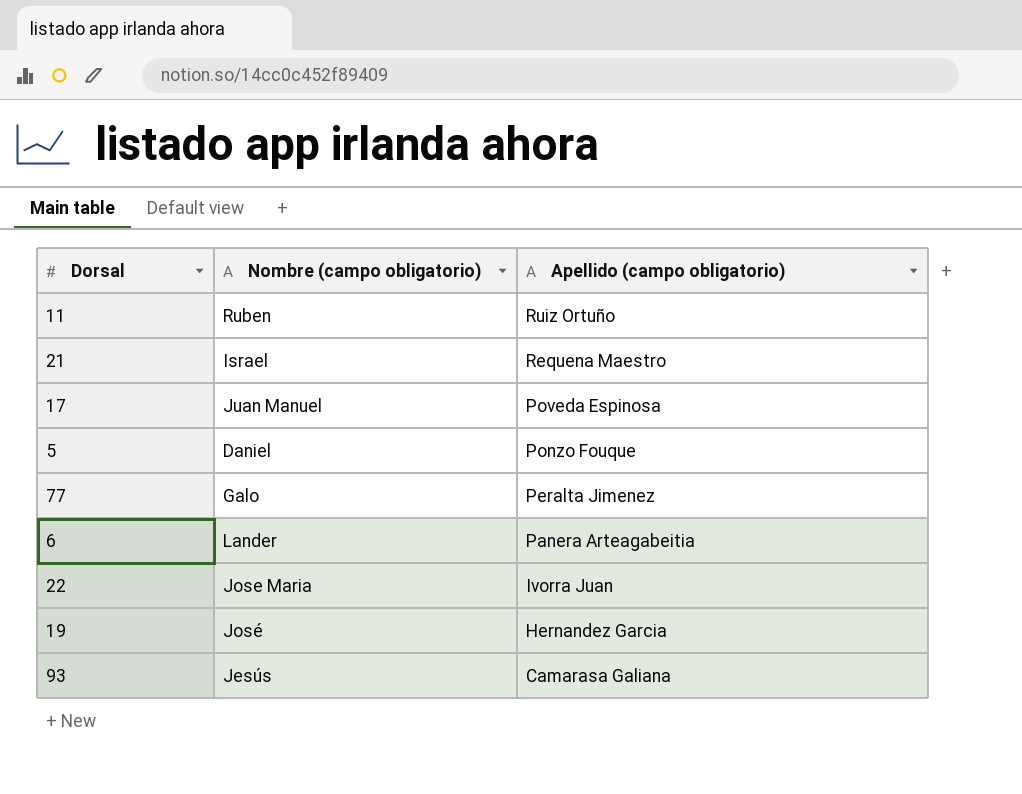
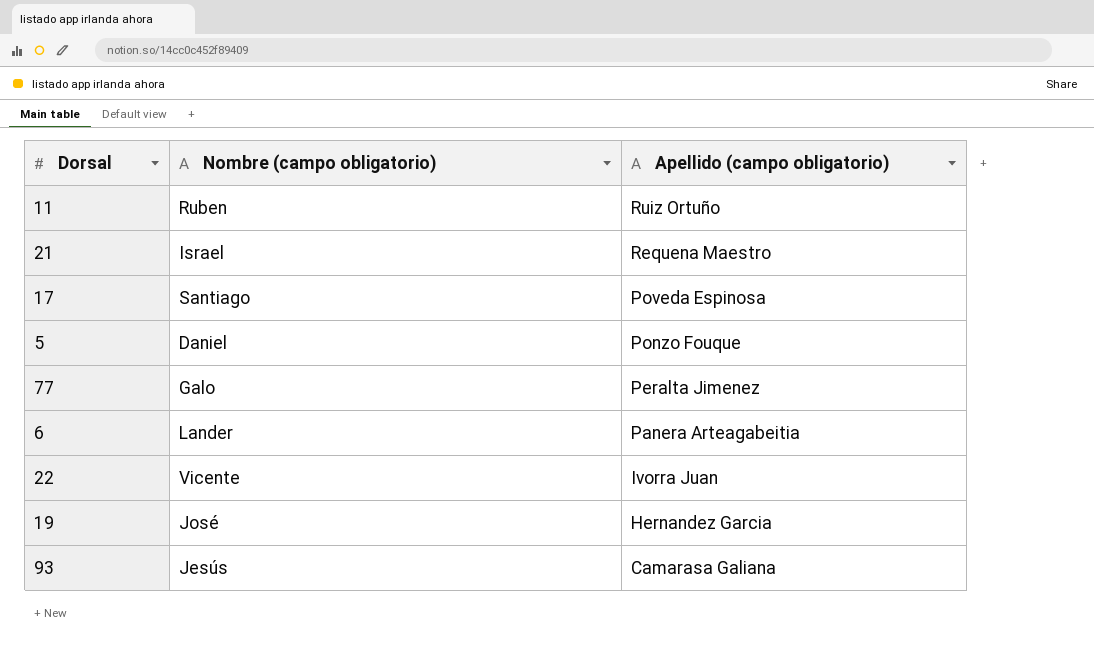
17 | Nombre (campo obligatorio): Juan Manuel -> Santiago
22 | Nombre (campo obligatorio): Jose Maria -> Vicente

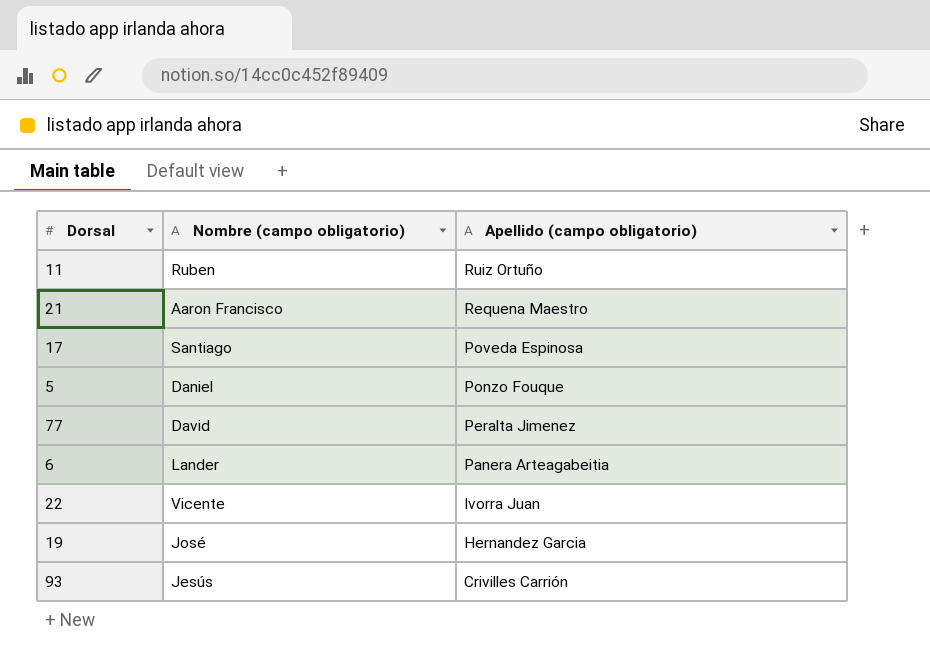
21 | Nombre (campo obligatorio): Israel -> Aaron Francisco
77 | Nombre (campo obligatorio): Galo -> David
93 | Apellido (campo obligatorio): Camarasa Galiana -> Crivilles Carrión

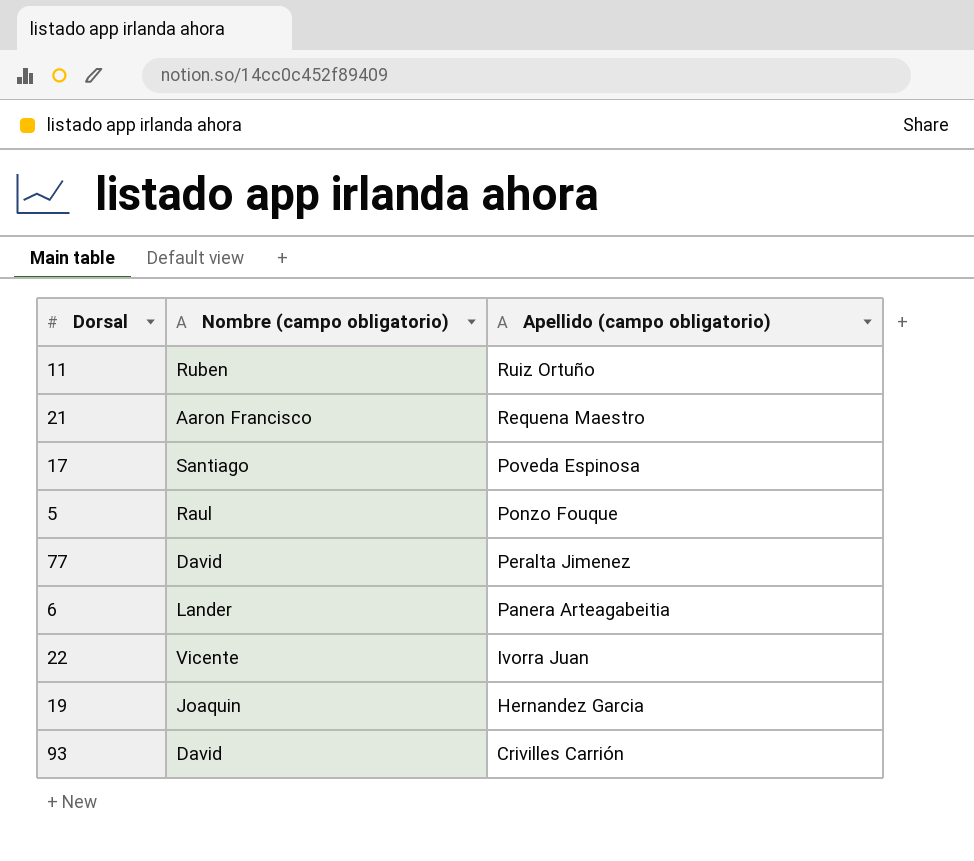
5 | Nombre (campo obligatorio): Daniel -> Raul
19 | Nombre (campo obligatorio): José -> Joaquin
93 | Nombre (campo obligatorio): Jesús -> David

